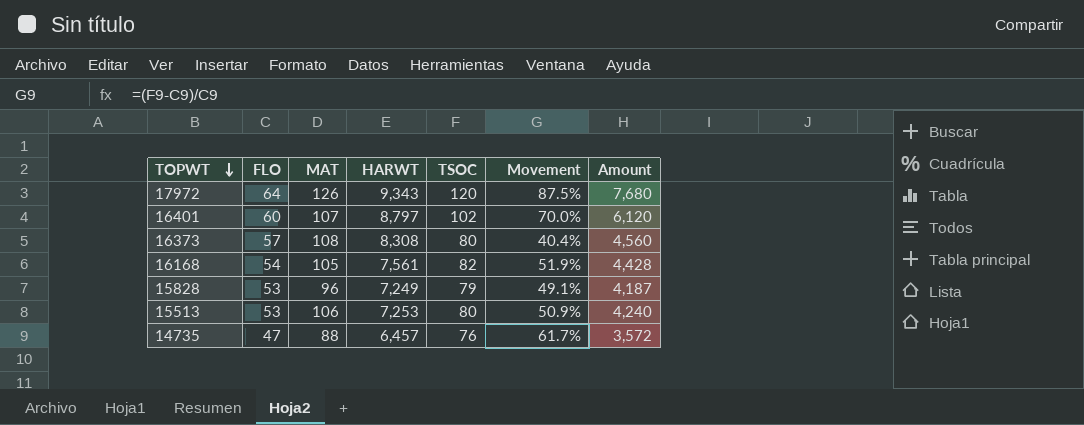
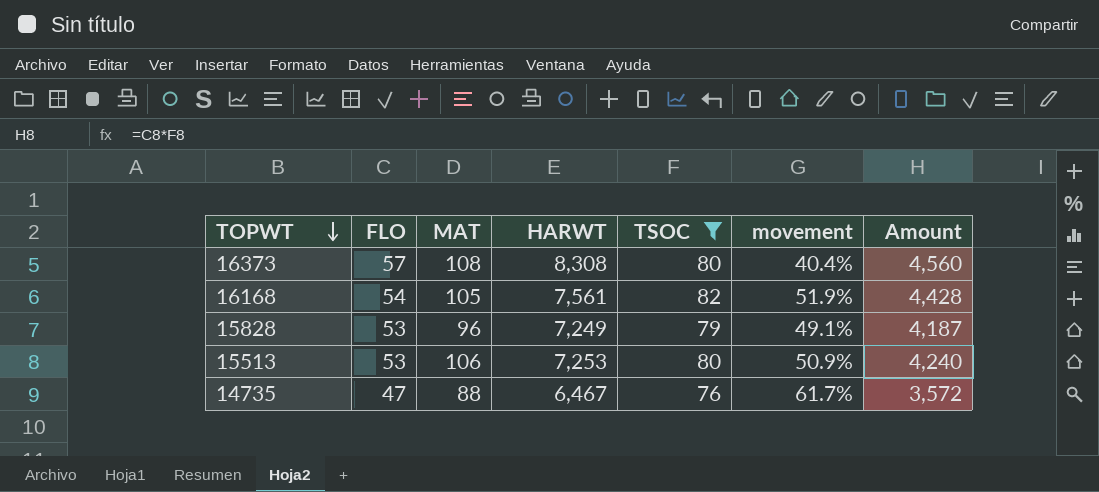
filter: none -> TSOC <= 82
column name: Movement -> movement
14735 | HARWT: 6,457 -> 6,467

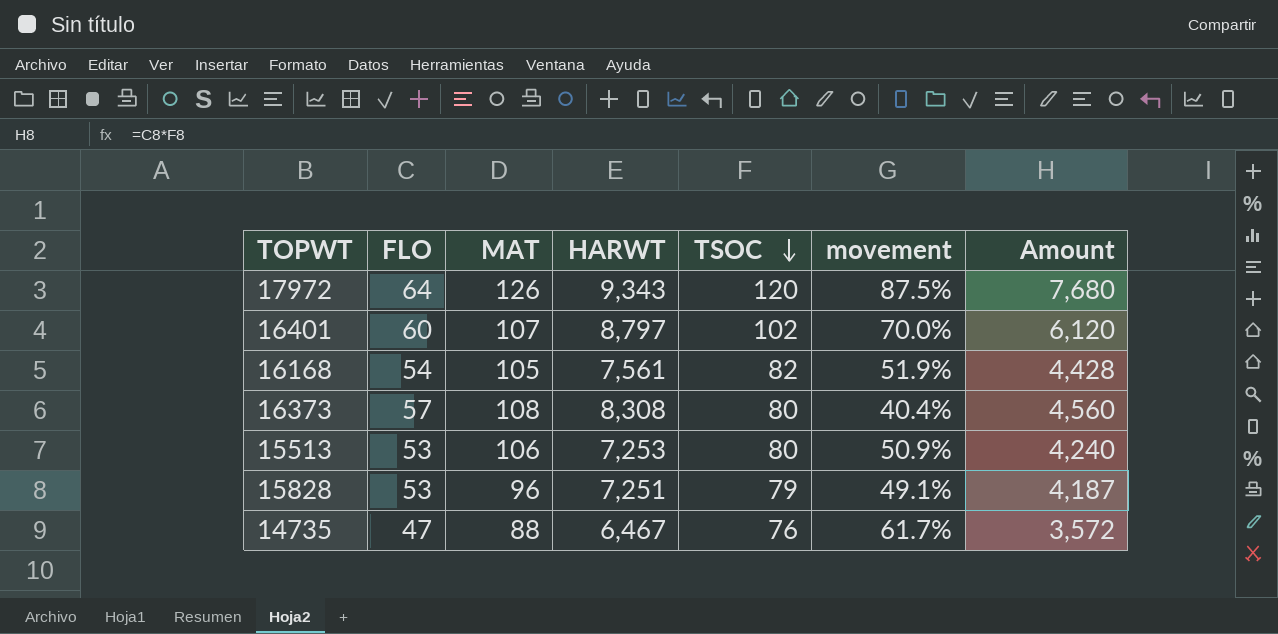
filter: TSOC <= 82 -> none
row order: TOPWT descending -> TSOC descending
15828 | HARWT: 7,249 -> 7,251

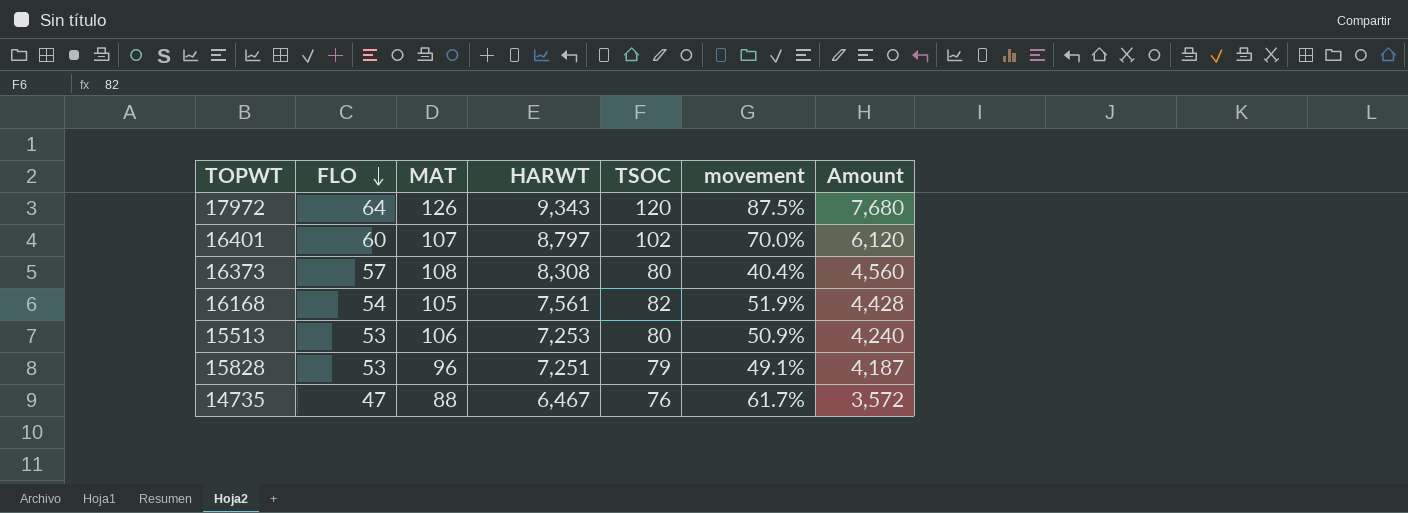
row order: TSOC descending -> FLO descending

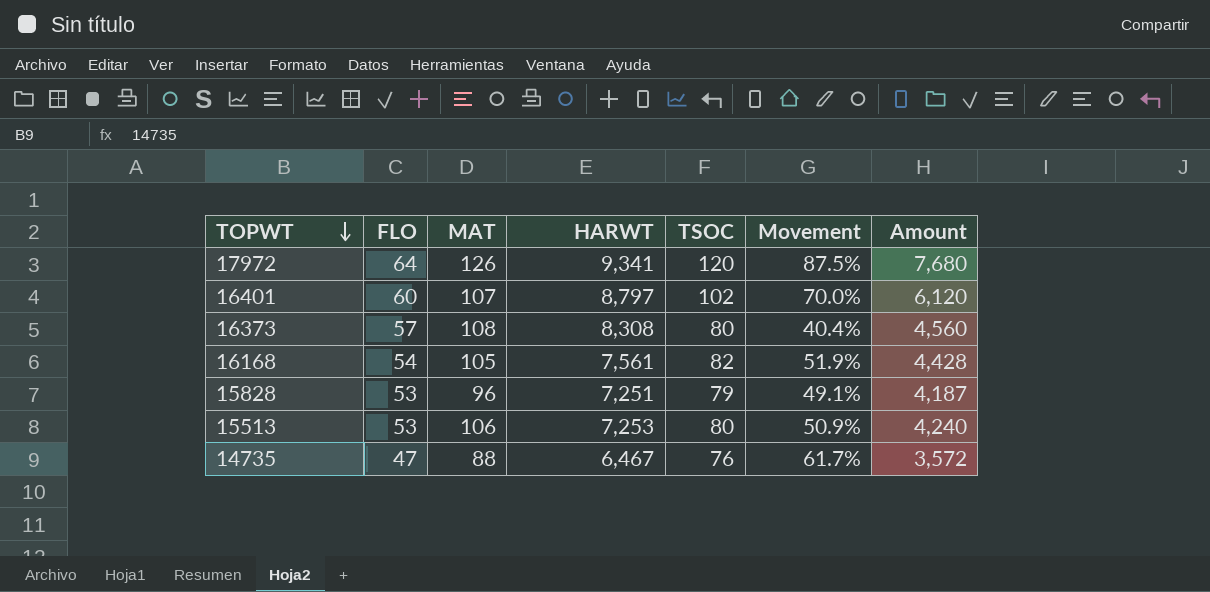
row order: FLO descending -> TOPWT descending
column name: movement -> Movement
17972 | HARWT: 9,343 -> 9,341

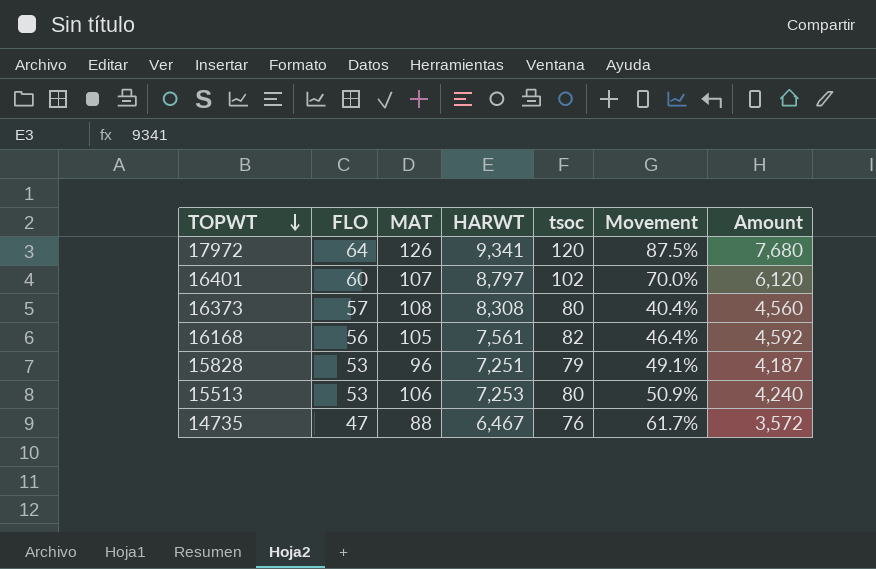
column name: TSOC -> tsoc
16168 | FLO: 54 -> 56
16168 | Movement: 51.9% -> 46.4%
16168 | Amount: 4,428 -> 4,592

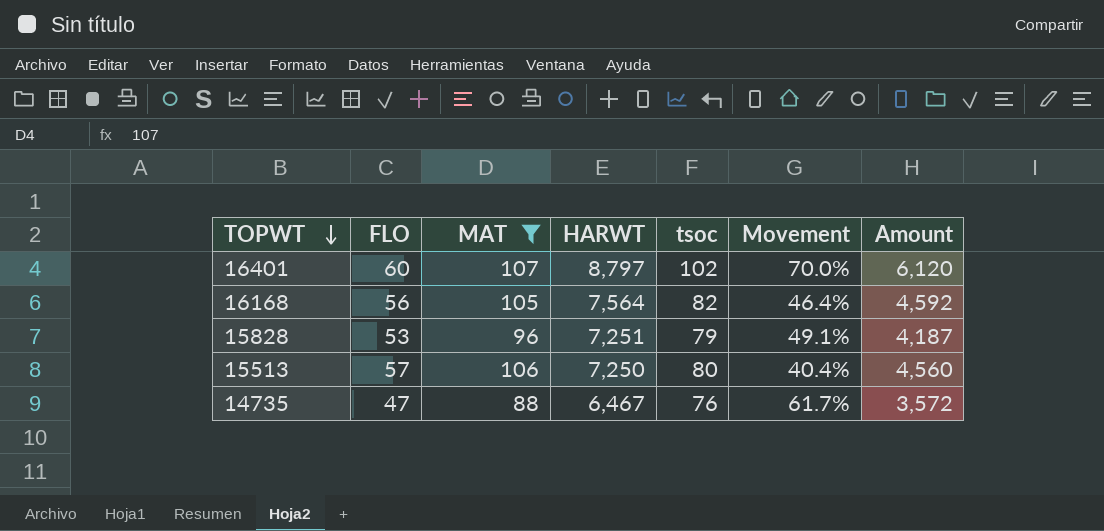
filter: none -> MAT <= 107
16168 | HARWT: 7,561 -> 7,564
15513 | FLO: 53 -> 57
15513 | HARWT: 7,253 -> 7,250
15513 | Movement: 50.9% -> 40.4%
15513 | Amount: 4,240 -> 4,560

